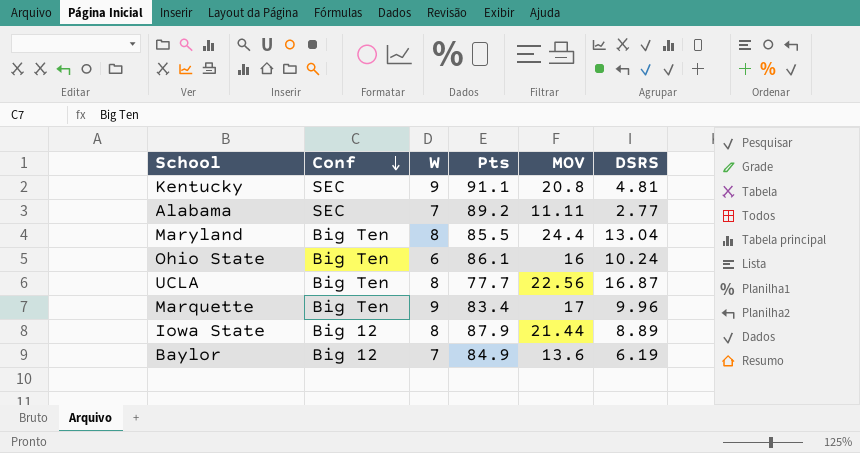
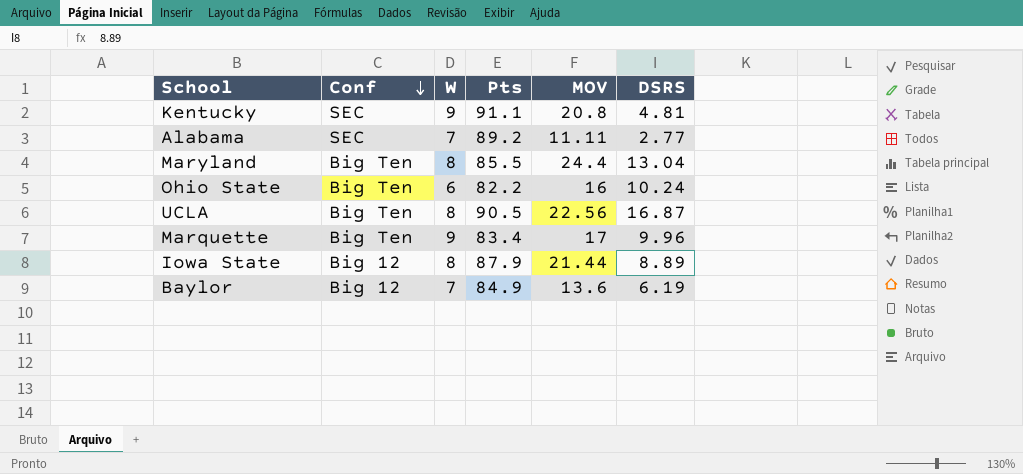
Ohio State | Pts: 86.1 -> 82.2
UCLA | Pts: 77.7 -> 90.5

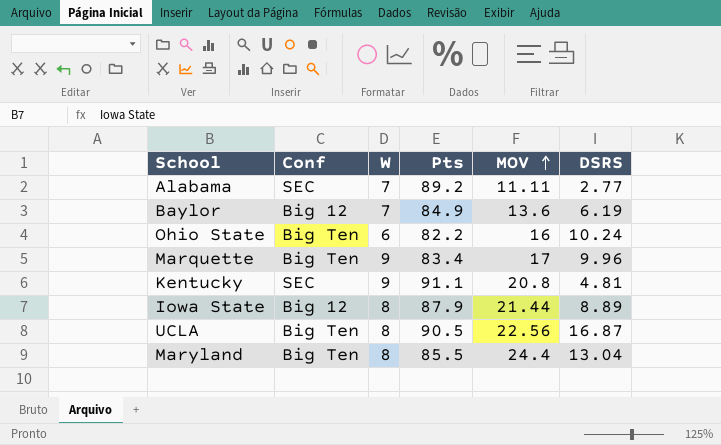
row order: Conf descending -> MOV ascending

